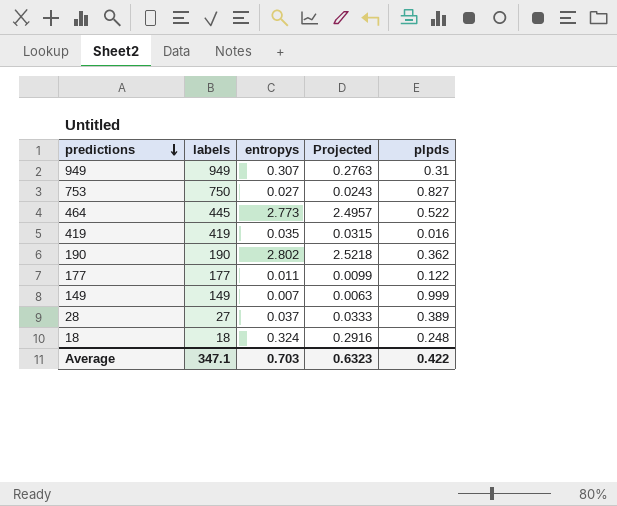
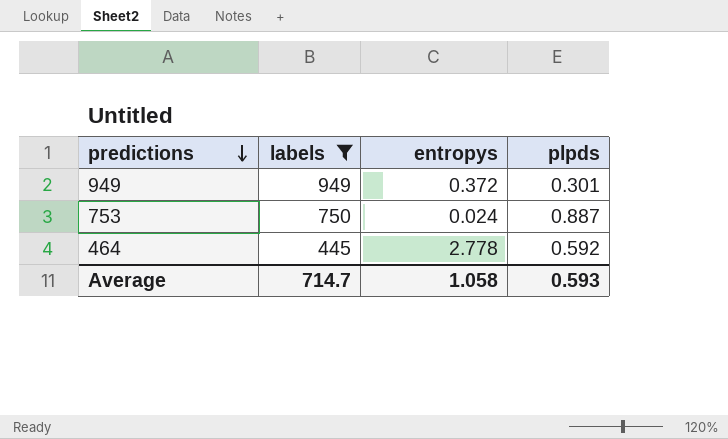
filter: none -> labels >= 445
column Projected | formula: [entropys] * 0.9 -> none
949 | entropys: 0.307 -> 0.372
949 | plpds: 0.31 -> 0.301
753 | entropys: 0.027 -> 0.024
753 | plpds: 0.827 -> 0.887
464 | entropys: 2.773 -> 2.778
464 | plpds: 0.522 -> 0.592
Average | labels: 347.1 -> 714.7
Average | entropys: 0.703 -> 1.058
Average | plpds: 0.422 -> 0.593

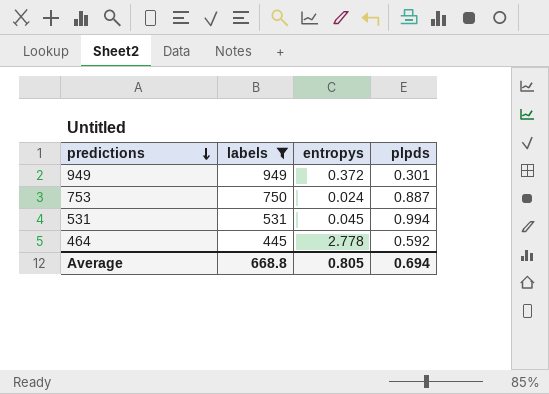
row 531: none -> 531 | 0.045 | 0.994
Average | labels: 714.7 -> 668.8
Average | entropys: 1.058 -> 0.805
Average | plpds: 0.593 -> 0.694

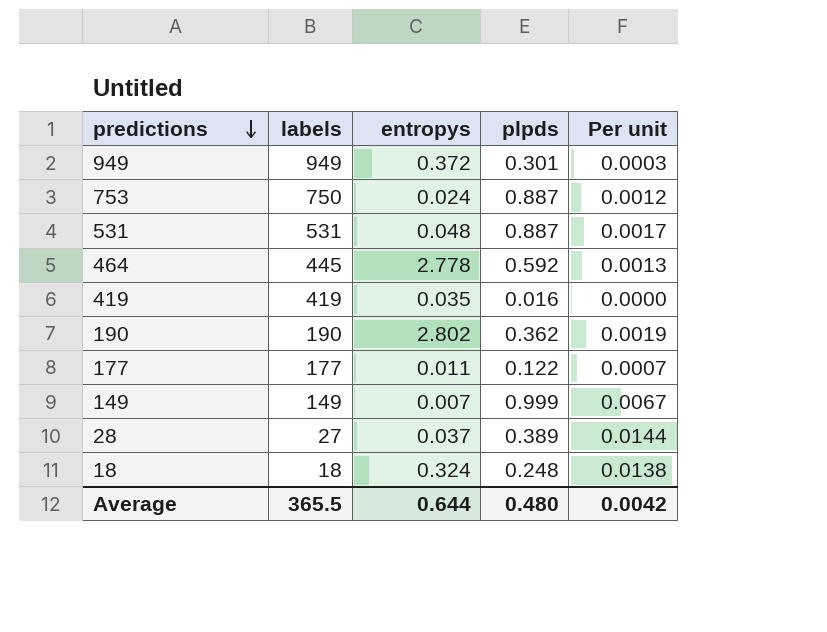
filter: labels >= 445 -> none
column Per unit | formula: none -> [plpds] / [labels]
531 | entropys: 0.045 -> 0.048
531 | plpds: 0.994 -> 0.887
Average | labels: 668.8 -> 365.5
Average | entropys: 0.805 -> 0.644
Average | plpds: 0.694 -> 0.480

